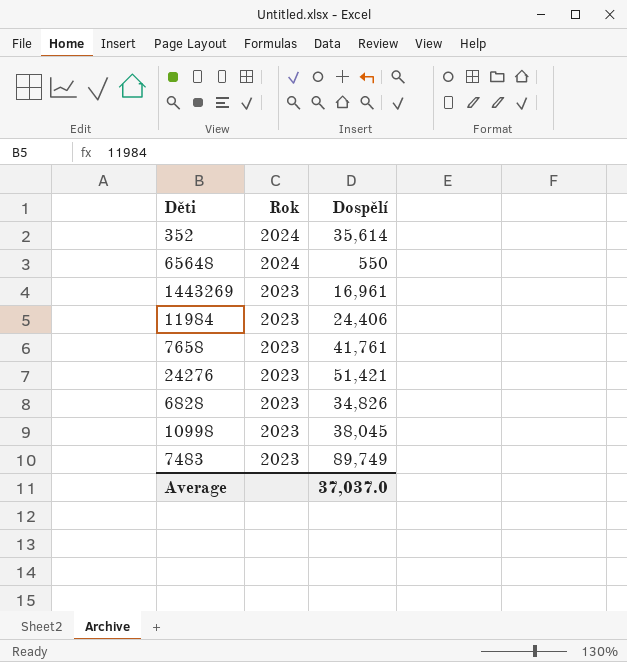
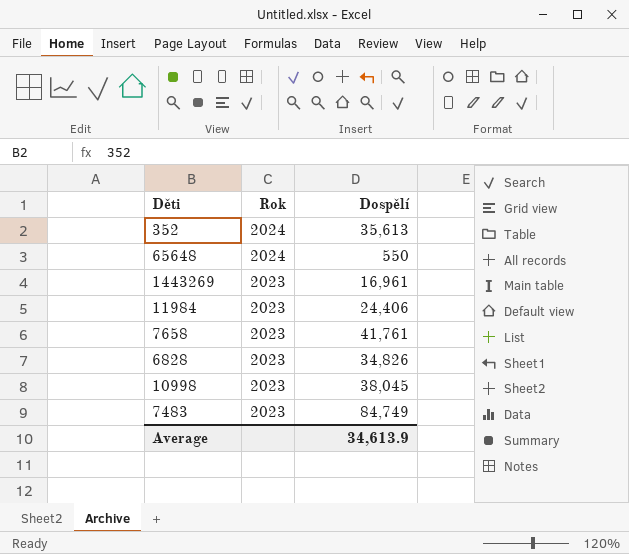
row 24276: 2023 | 51,421 -> none
352 | Dospělí: 35,614 -> 35,613
7483 | Dospělí: 89,749 -> 84,749
Average | Dospělí: 37,037.0 -> 34,613.9

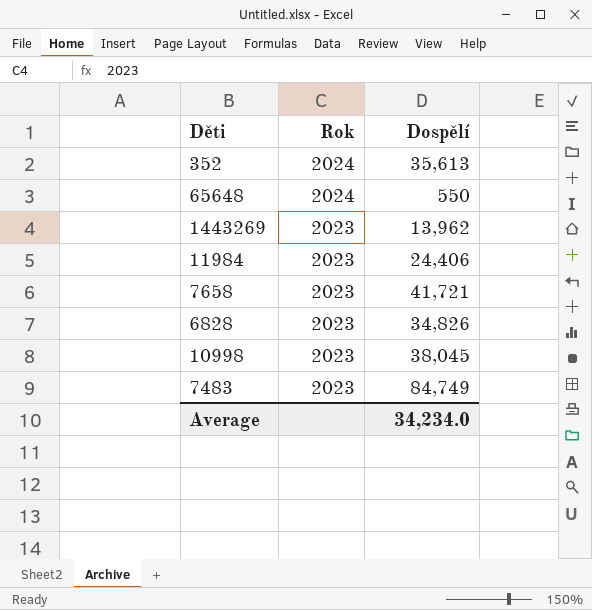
1443269 | Dospělí: 16,961 -> 13,962
7658 | Dospělí: 41,761 -> 41,721
Average | Dospělí: 34,613.9 -> 34,234.0

